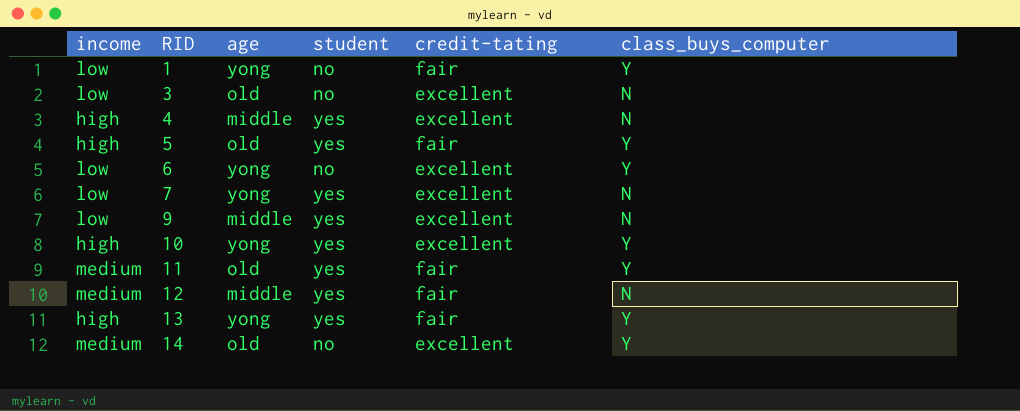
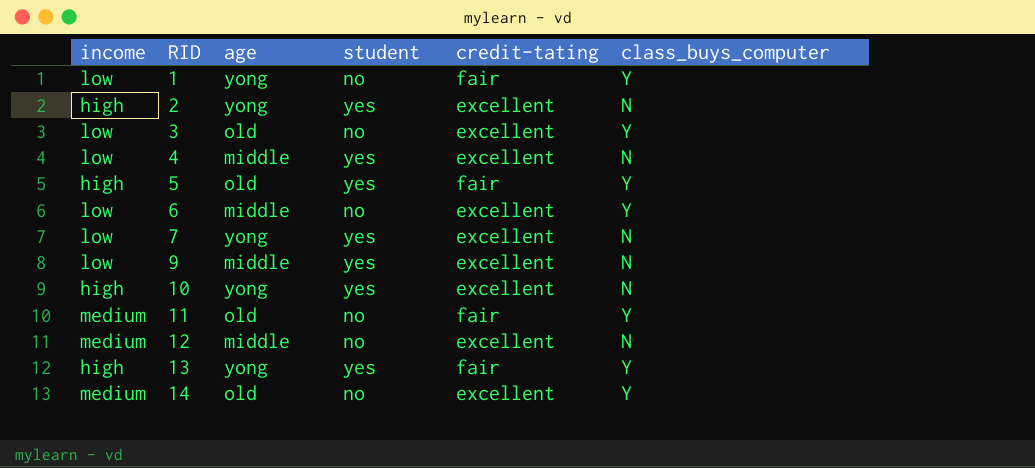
row 2: none -> high | yong | yes | excellent | N
3 | class_buys_computer: N -> Y
4 | income: high -> low
6 | age: yong -> middle
10 | class_buys_computer: Y -> N
11 | student: yes -> no
12 | student: yes -> no
12 | credit-tating: fair -> excellent

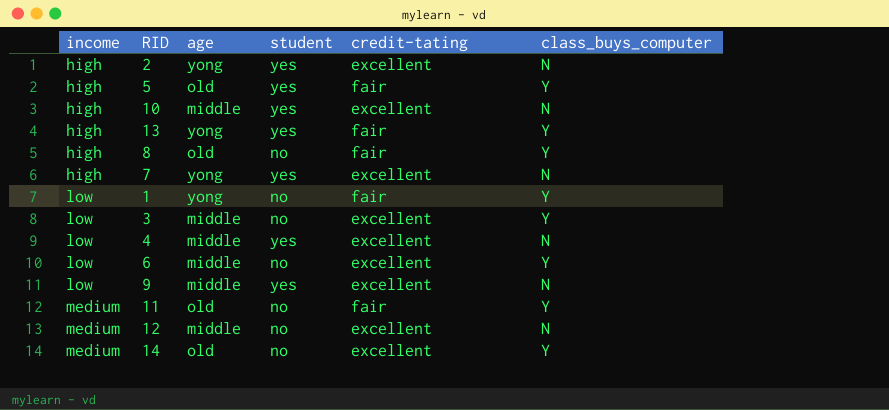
row order: RID ascending -> income ascending
10 | age: yong -> middle
row 8: none -> high | old | no | fair | Y
7 | income: low -> high
3 | age: old -> middle

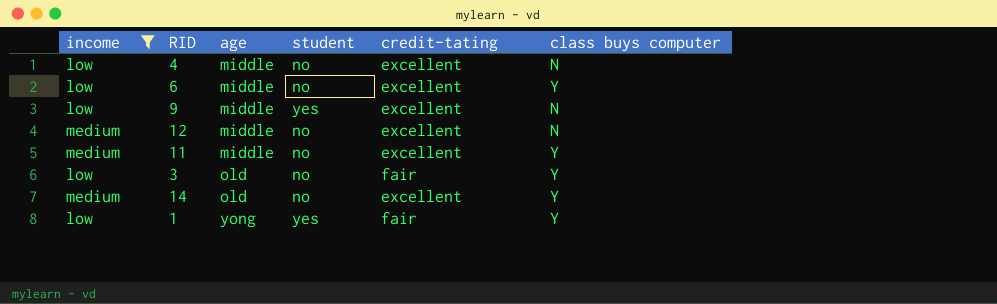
filter: none -> income != high
row order: income ascending -> age ascending
column name: class_buys_computer -> class buys computer
4 | student: yes -> no
11 | age: old -> middle
11 | credit-tating: fair -> excellent
3 | age: middle -> old
3 | credit-tating: excellent -> fair
1 | student: no -> yes

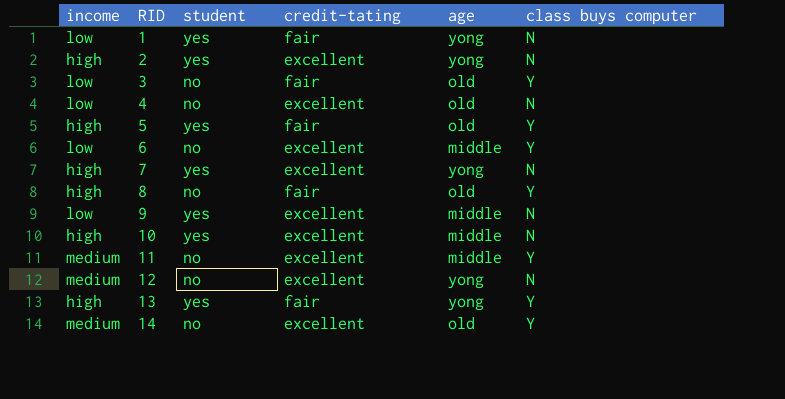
filter: income != high -> none
row order: age ascending -> RID ascending
column age | position: 3 -> 5
1 | class buys computer: Y -> N
4 | age: middle -> old
12 | age: middle -> yong

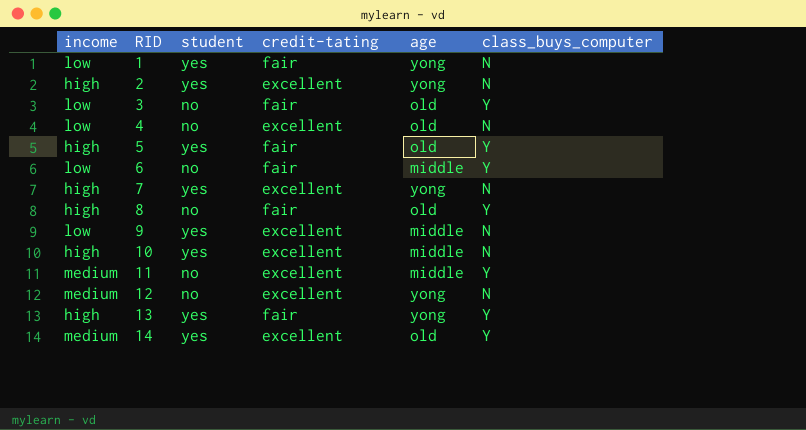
column name: class buys computer -> class_buys_computer
6 | credit-tating: excellent -> fair
14 | student: no -> yes

